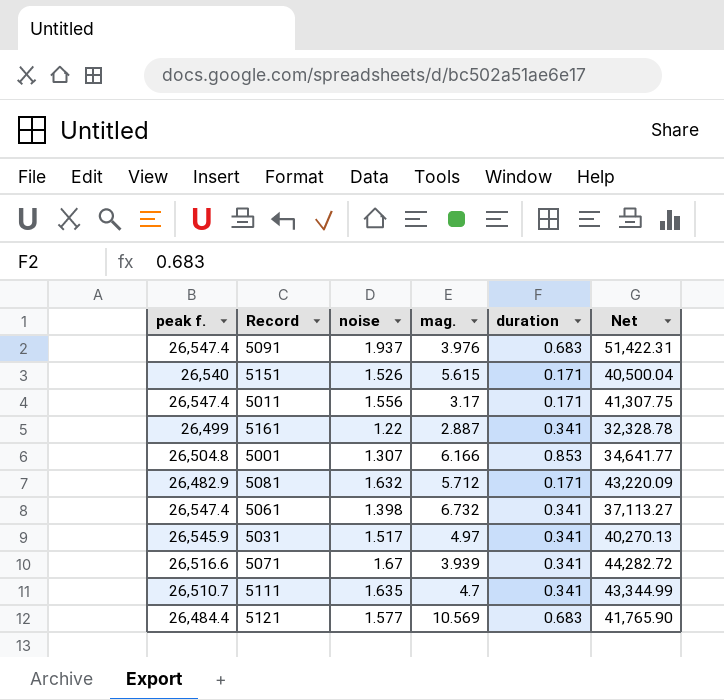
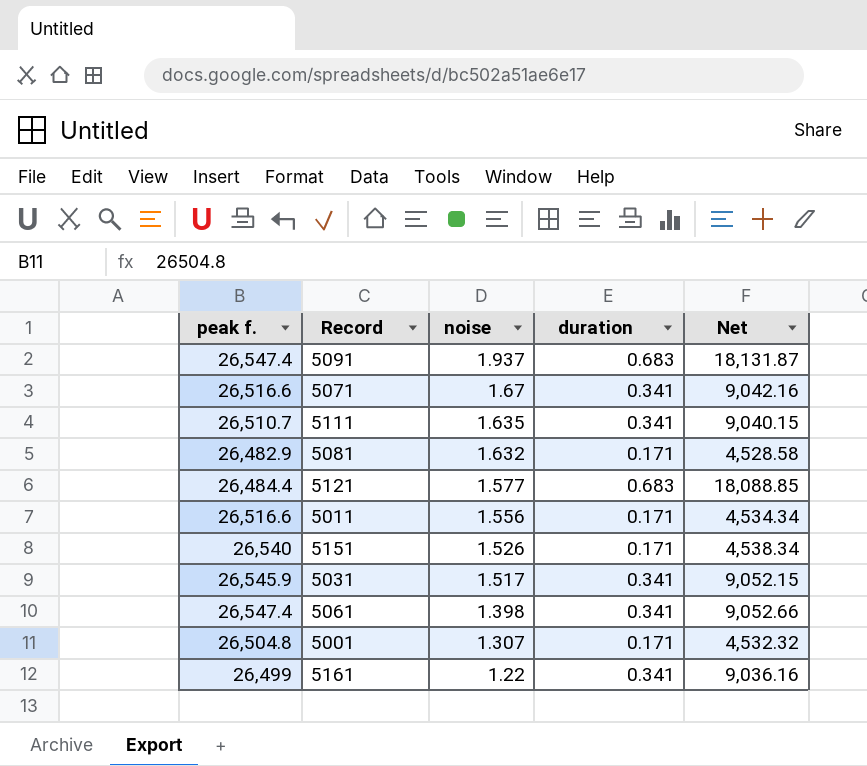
row order: none -> noise descending
column mag. | position: 4 -> none
column Net | formula: [peak f.] * [noise] -> [peak f.] * [duration]
5011 | peak f.: 26,547.4 -> 26,516.6
5001 | duration: 0.853 -> 0.171

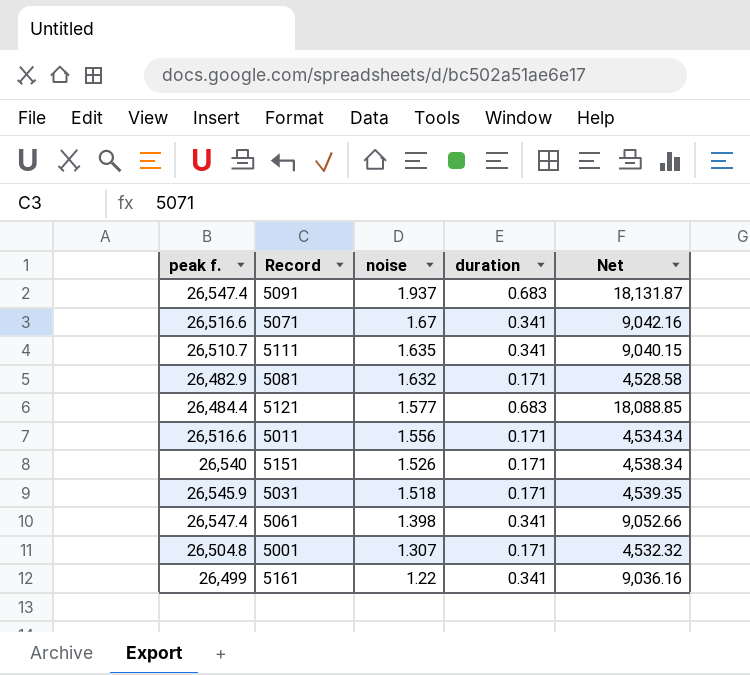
5031 | noise: 1.517 -> 1.518
5031 | duration: 0.341 -> 0.171
5031 | Net: 9,052.15 -> 4,539.35

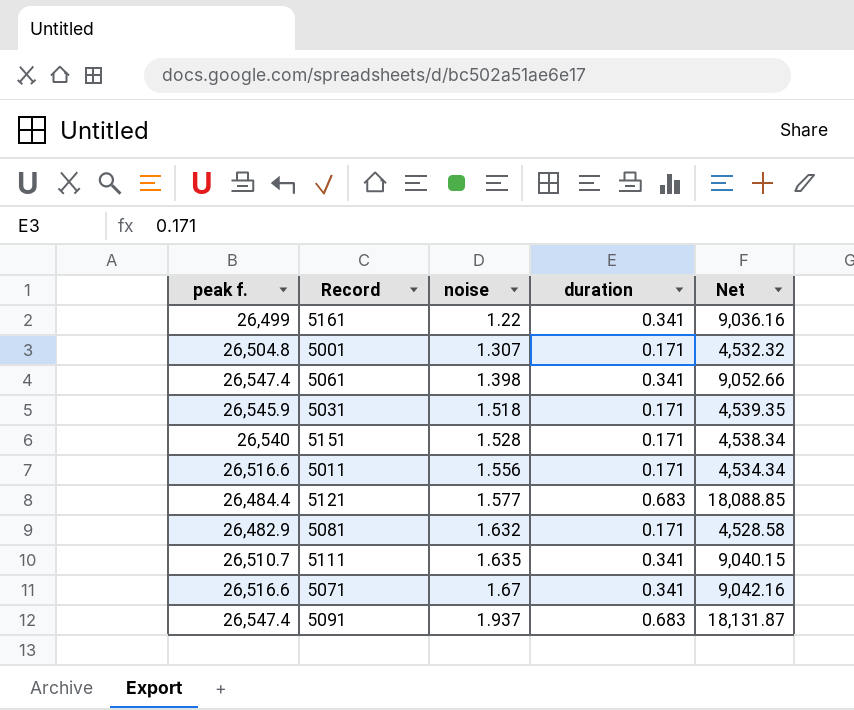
row order: noise descending -> noise ascending
5151 | noise: 1.526 -> 1.528

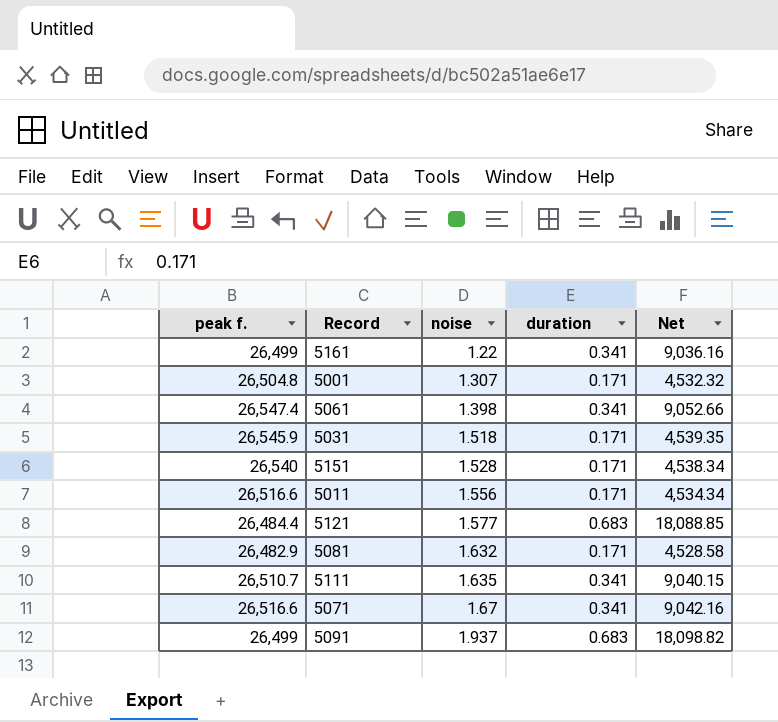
5091 | peak f.: 26,547.4 -> 26,499
5091 | Net: 18,131.87 -> 18,098.82

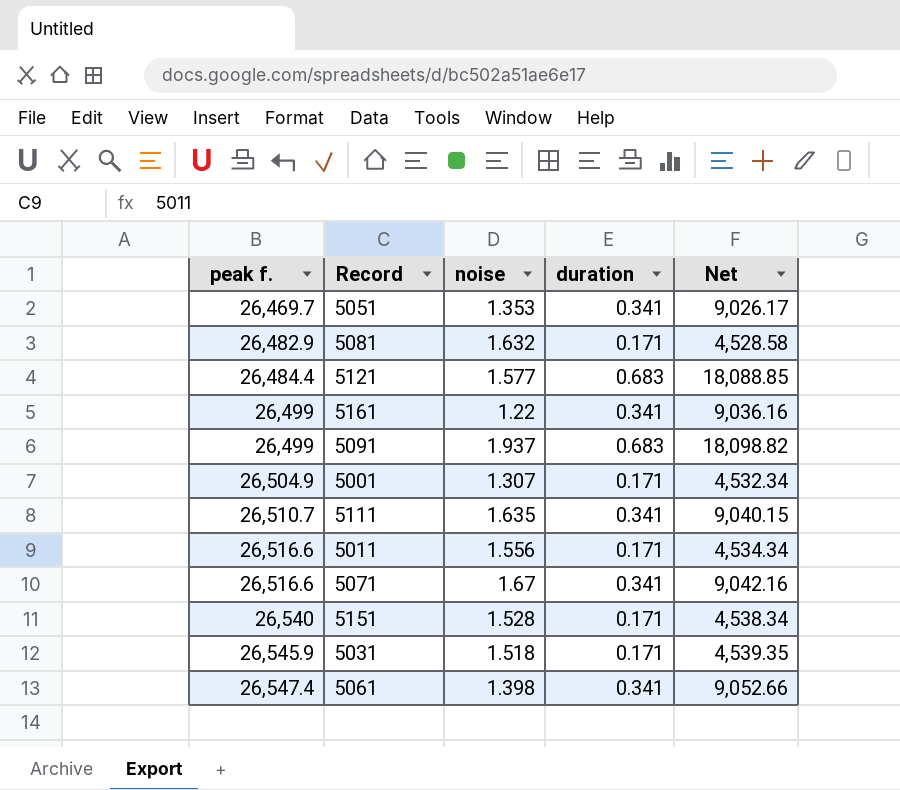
row order: noise ascending -> peak f. ascending
row 5051: none -> 26,469.7 | 1.353 | 0.341 | 9,026.17
5001 | peak f.: 26,504.8 -> 26,504.9
5001 | Net: 4,532.32 -> 4,532.34

